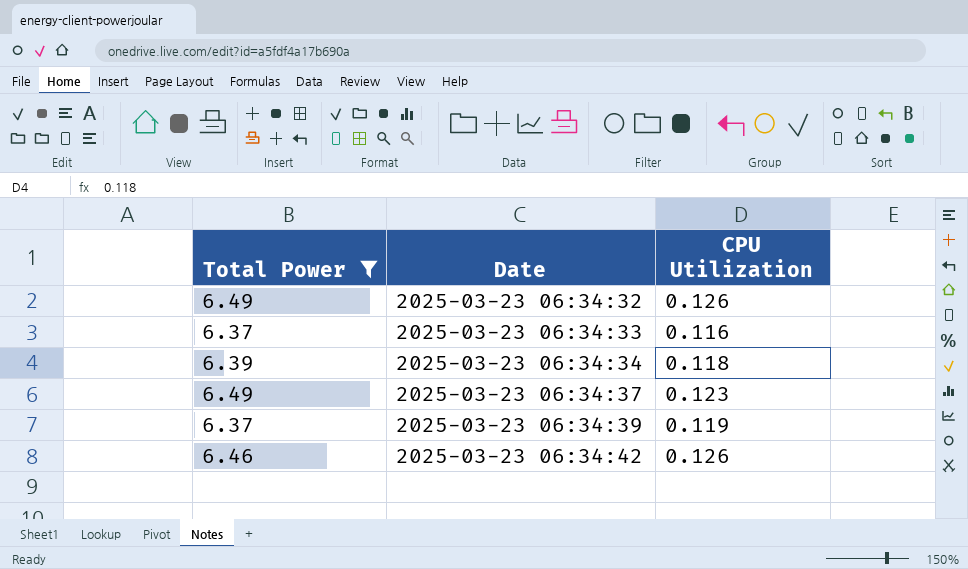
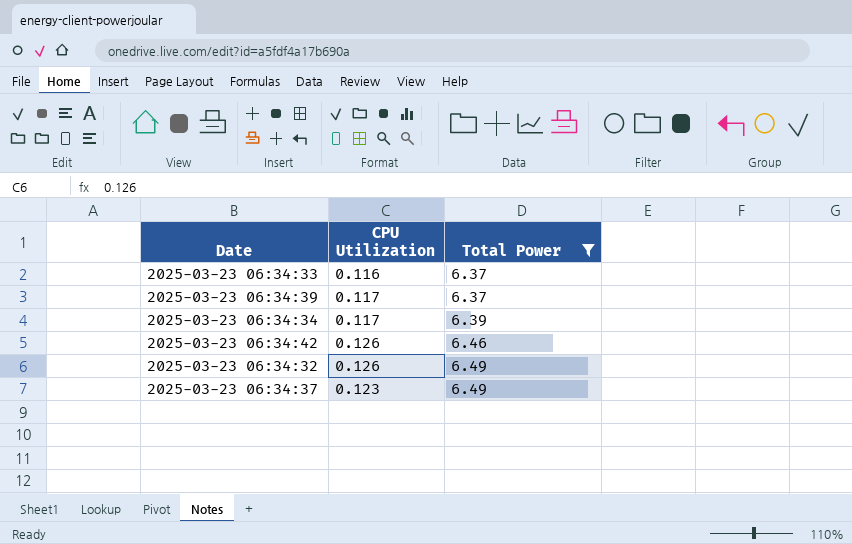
row order: Date ascending -> Total Power ascending
column Total Power | position: 1 -> 3
2025-03-23 06:34:39 | CPU Utilization: 0.119 -> 0.117
2025-03-23 06:34:34 | CPU Utilization: 0.118 -> 0.117

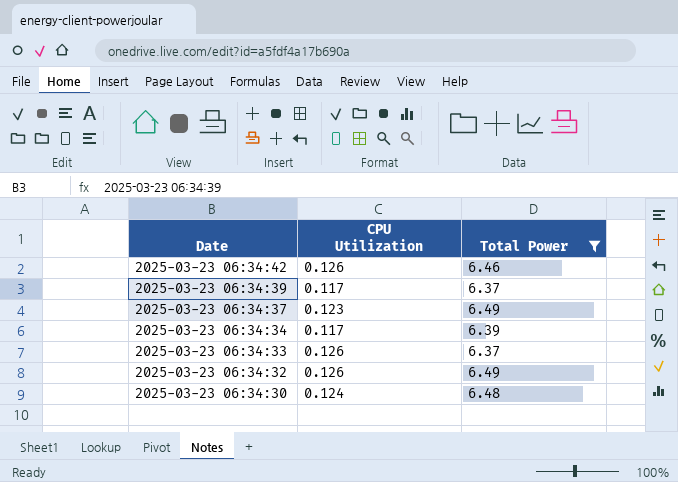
row order: Total Power ascending -> Date descending
2025-03-23 06:34:33 | CPU Utilization: 0.116 -> 0.126
row 2025-03-23 06:34:30: none -> 0.124 | 6.48

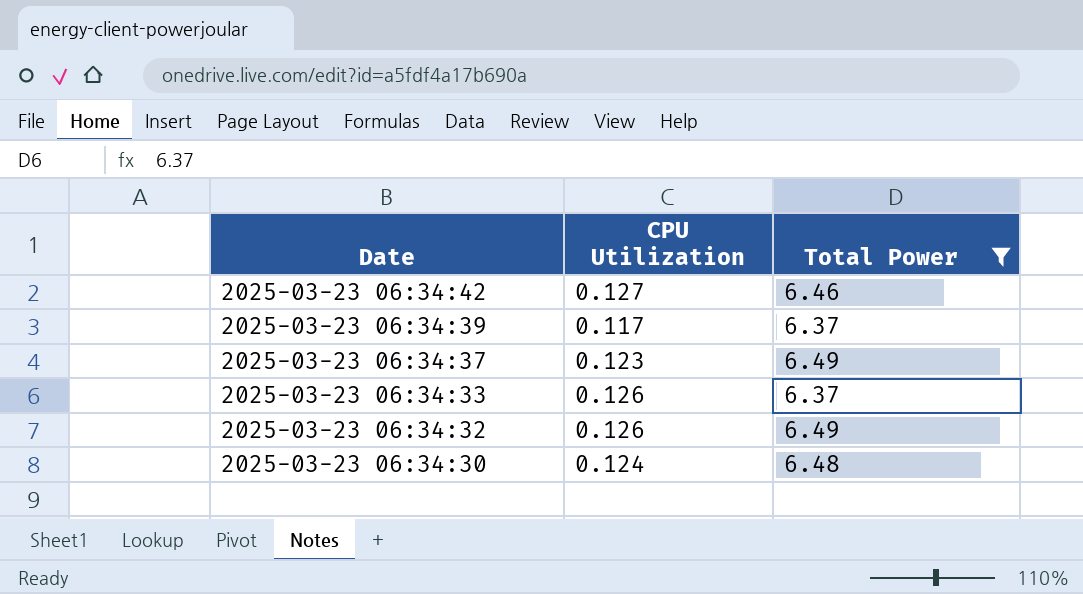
row 2025-03-23 06:34:34: 0.117 | 6.39 -> none
2025-03-23 06:34:42 | CPU Utilization: 0.126 -> 0.127

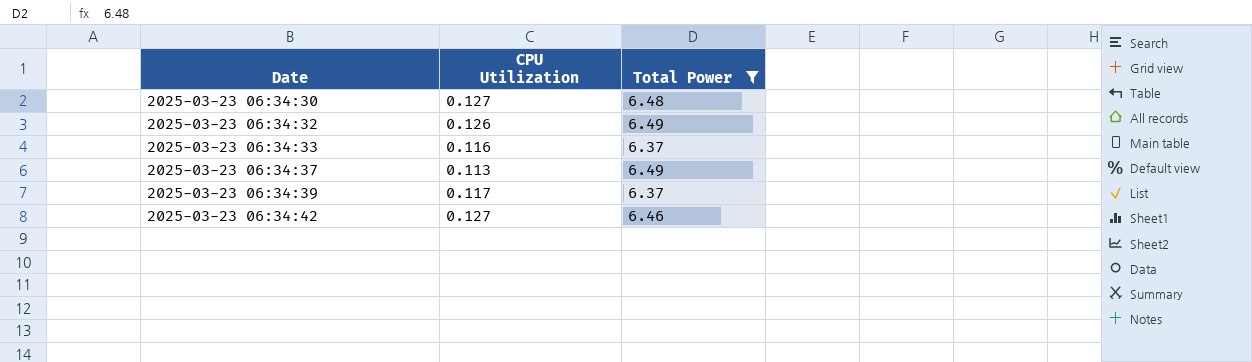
row order: Date descending -> Date ascending
2025-03-23 06:34:30 | CPU Utilization: 0.124 -> 0.127
2025-03-23 06:34:33 | CPU Utilization: 0.126 -> 0.116
2025-03-23 06:34:37 | CPU Utilization: 0.123 -> 0.113

